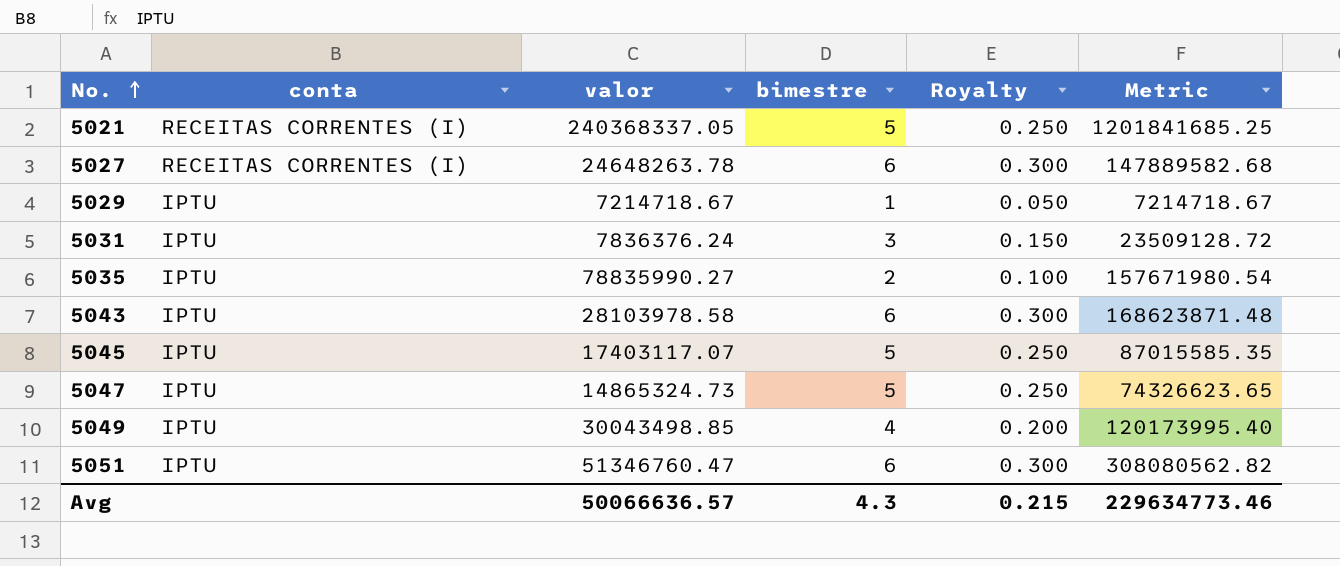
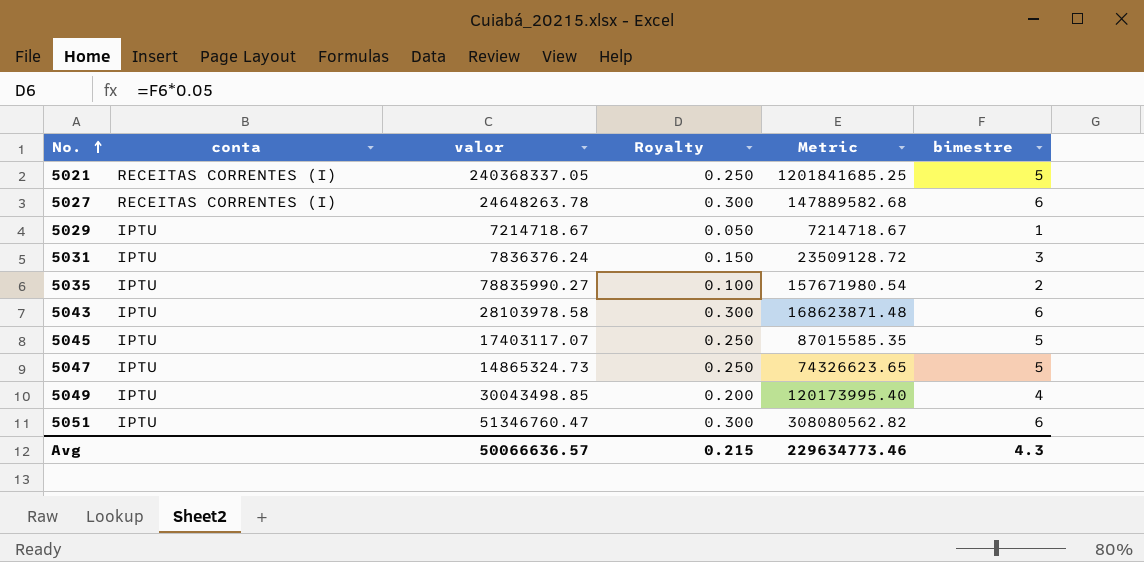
column bimestre | position: 4 -> 6

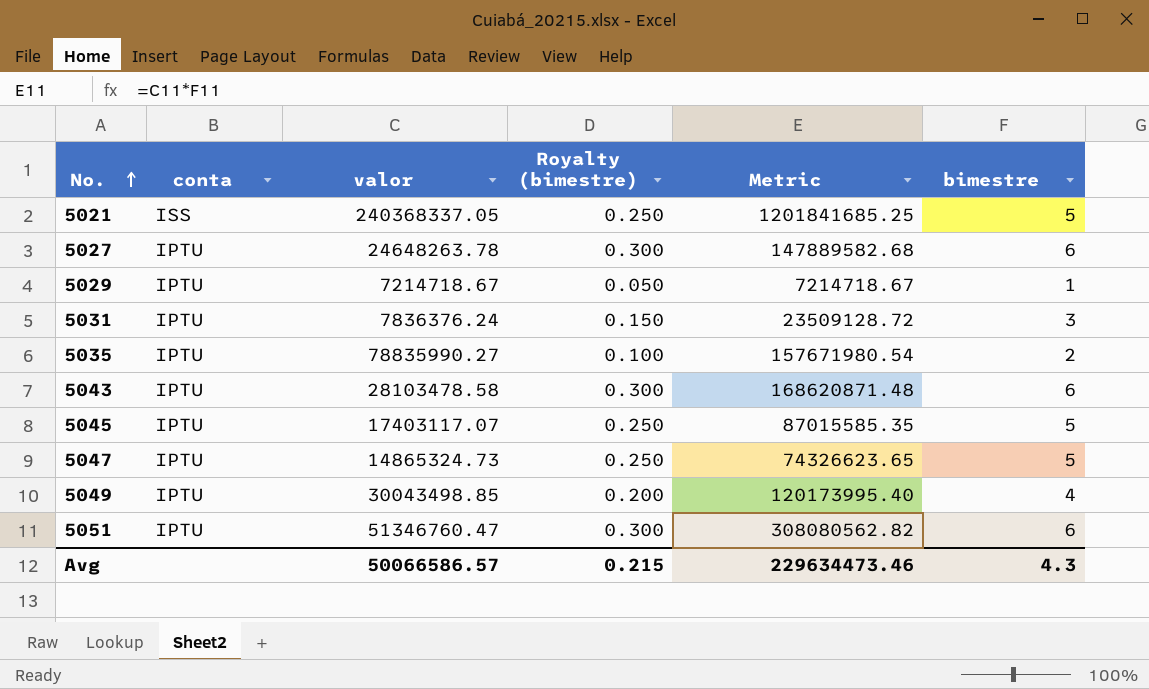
column name: Royalty -> Royalty (bimestre)
5021 | conta: RECEITAS CORRENTES (I) -> ISS
5027 | conta: RECEITAS CORRENTES (I) -> IPTU
5043 | valor: 28103978.58 -> 28103478.58
5043 | Metric: 168623871.48 -> 168620871.48
Avg | valor: 50066636.57 -> 50066586.57
Avg | Metric: 229634773.46 -> 229634473.46

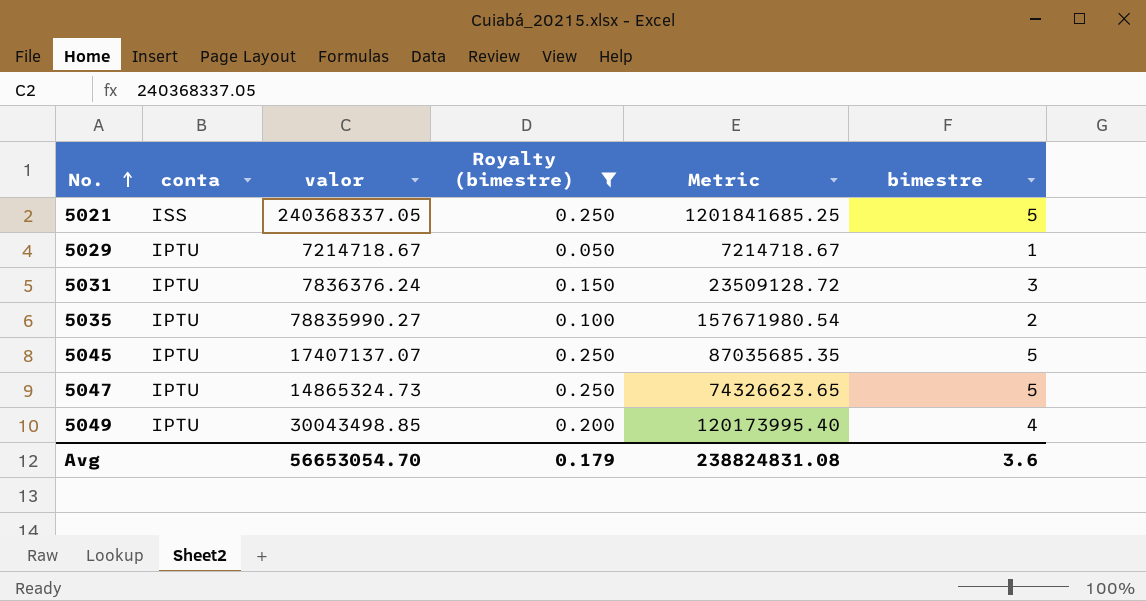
filter: none -> Royalty (bimestre) != 0.300
5045 | valor: 17403117.07 -> 17407137.07
5045 | Metric: 87015585.35 -> 87035685.35
Avg | valor: 50066586.57 -> 56653054.70
Avg | Royalty (bimestre): 0.215 -> 0.179
Avg | Metric: 229634473.46 -> 238824831.08
Avg | bimestre: 4.3 -> 3.6

